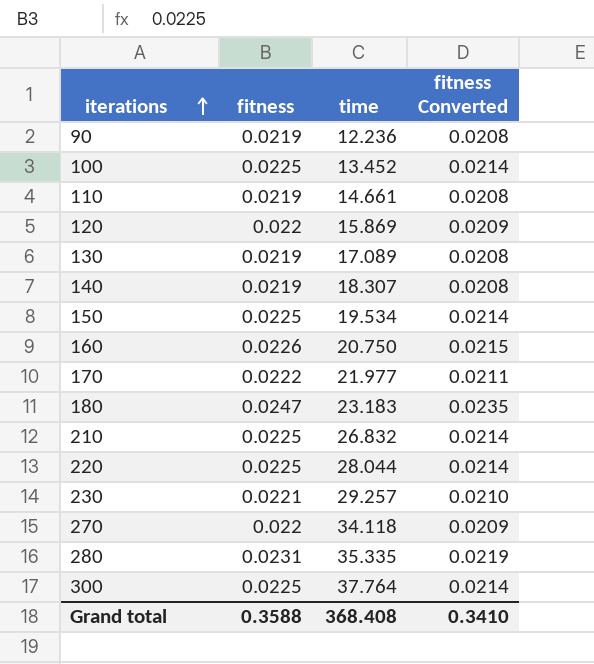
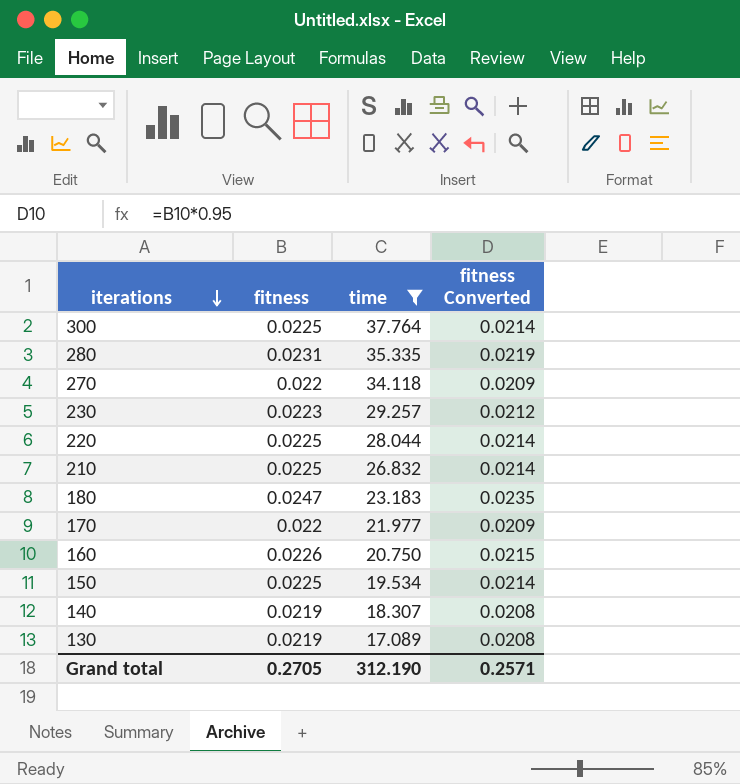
filter: none -> time >= 17.089
row order: iterations ascending -> iterations descending
230 | fitness: 0.0221 -> 0.0223
230 | fitness Converted: 0.0210 -> 0.0212
170 | fitness: 0.0222 -> 0.022
170 | fitness Converted: 0.0211 -> 0.0209
Grand total | fitness: 0.3588 -> 0.2705
Grand total | time: 368.408 -> 312.190
Grand total | fitness Converted: 0.3410 -> 0.2571

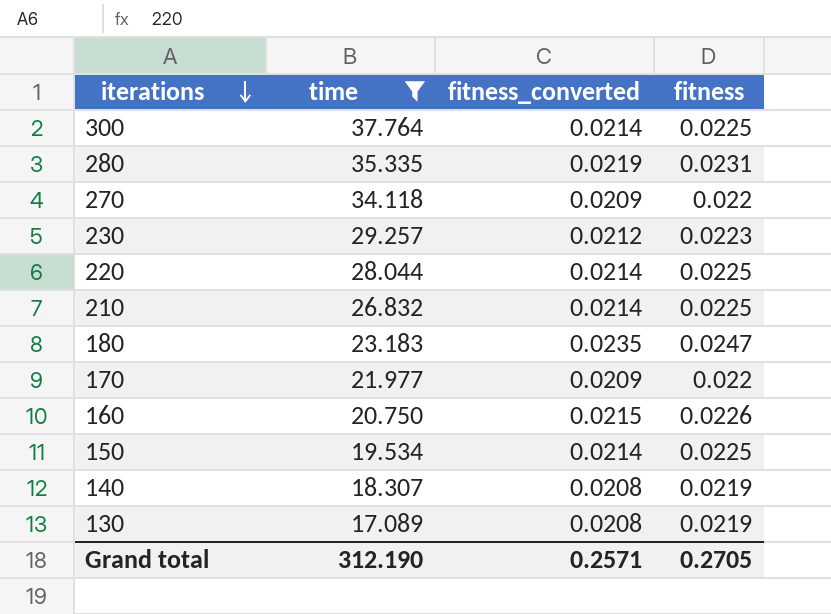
column name: fitness Converted -> fitness_converted
column fitness | position: 2 -> 4

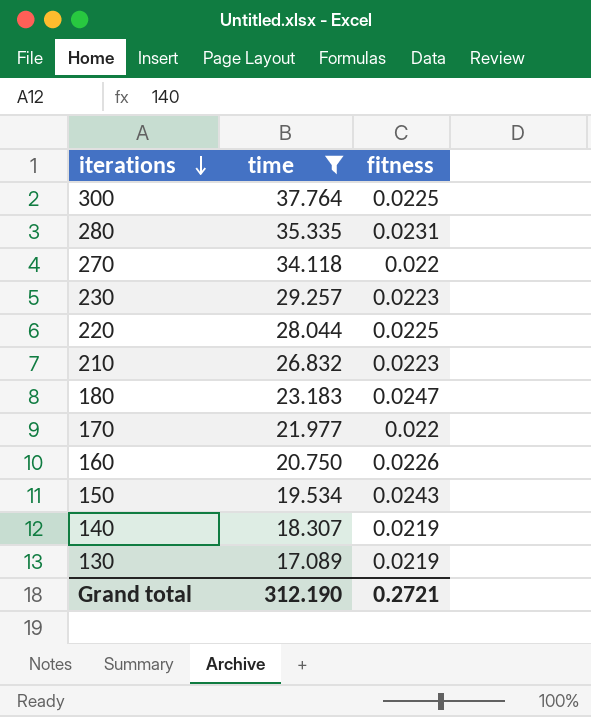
column fitness_converted | formula: [fitness] * 0.95 -> none
210 | fitness: 0.0225 -> 0.0223
150 | fitness: 0.0225 -> 0.0243
Grand total | fitness: 0.2705 -> 0.2721

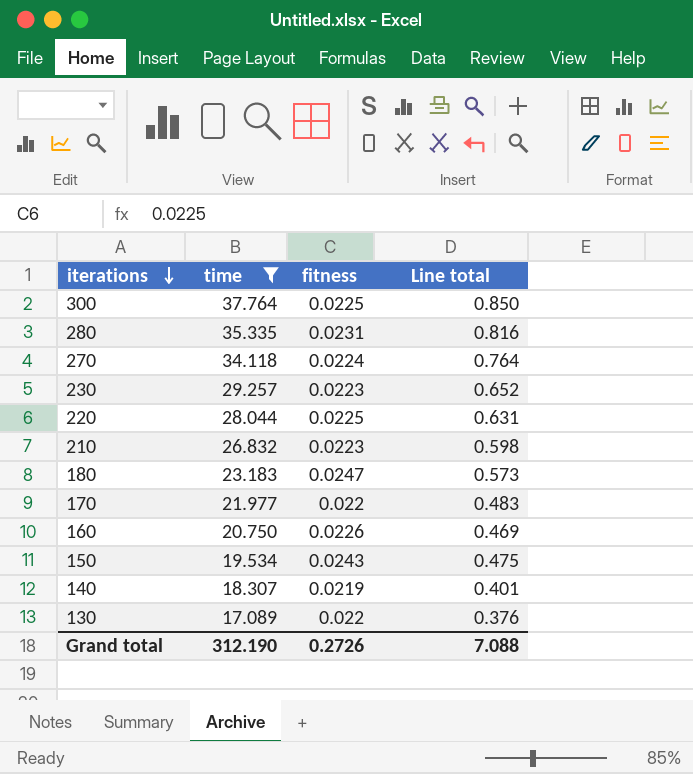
column Line total | formula: none -> [time] * [fitness]
270 | fitness: 0.022 -> 0.0224
130 | fitness: 0.0219 -> 0.022
Grand total | fitness: 0.2721 -> 0.2726

